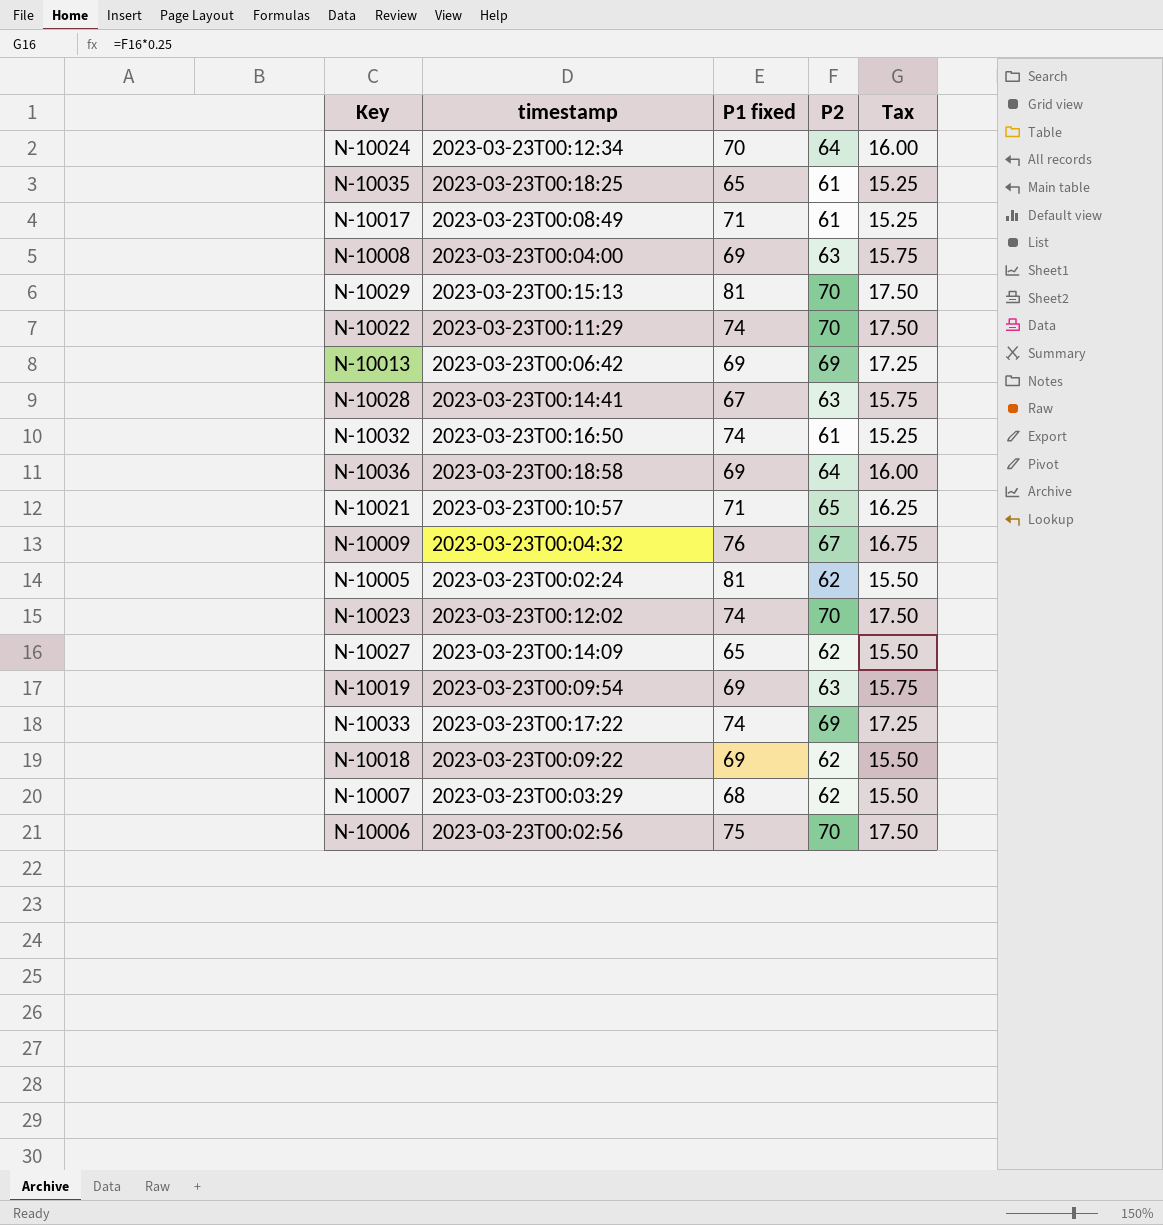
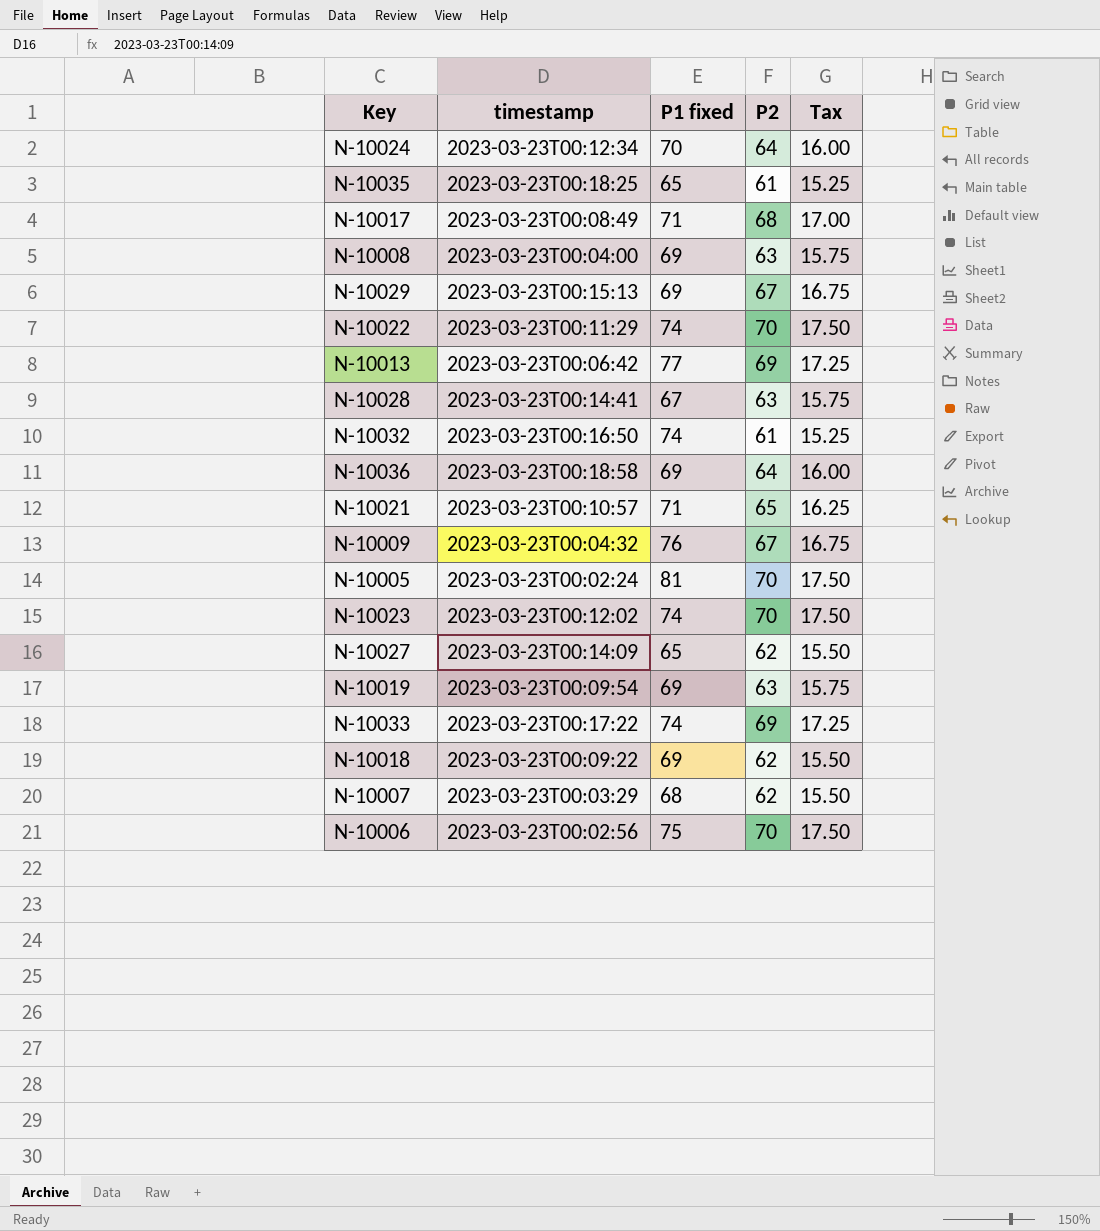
N-10017 | P2: 61 -> 68
N-10017 | Tax: 15.25 -> 17.00
N-10029 | P1 fixed: 81 -> 69
N-10029 | P2: 70 -> 67
N-10029 | Tax: 17.50 -> 16.75
N-10013 | P1 fixed: 69 -> 77
N-10005 | P2: 62 -> 70
N-10005 | Tax: 15.50 -> 17.50

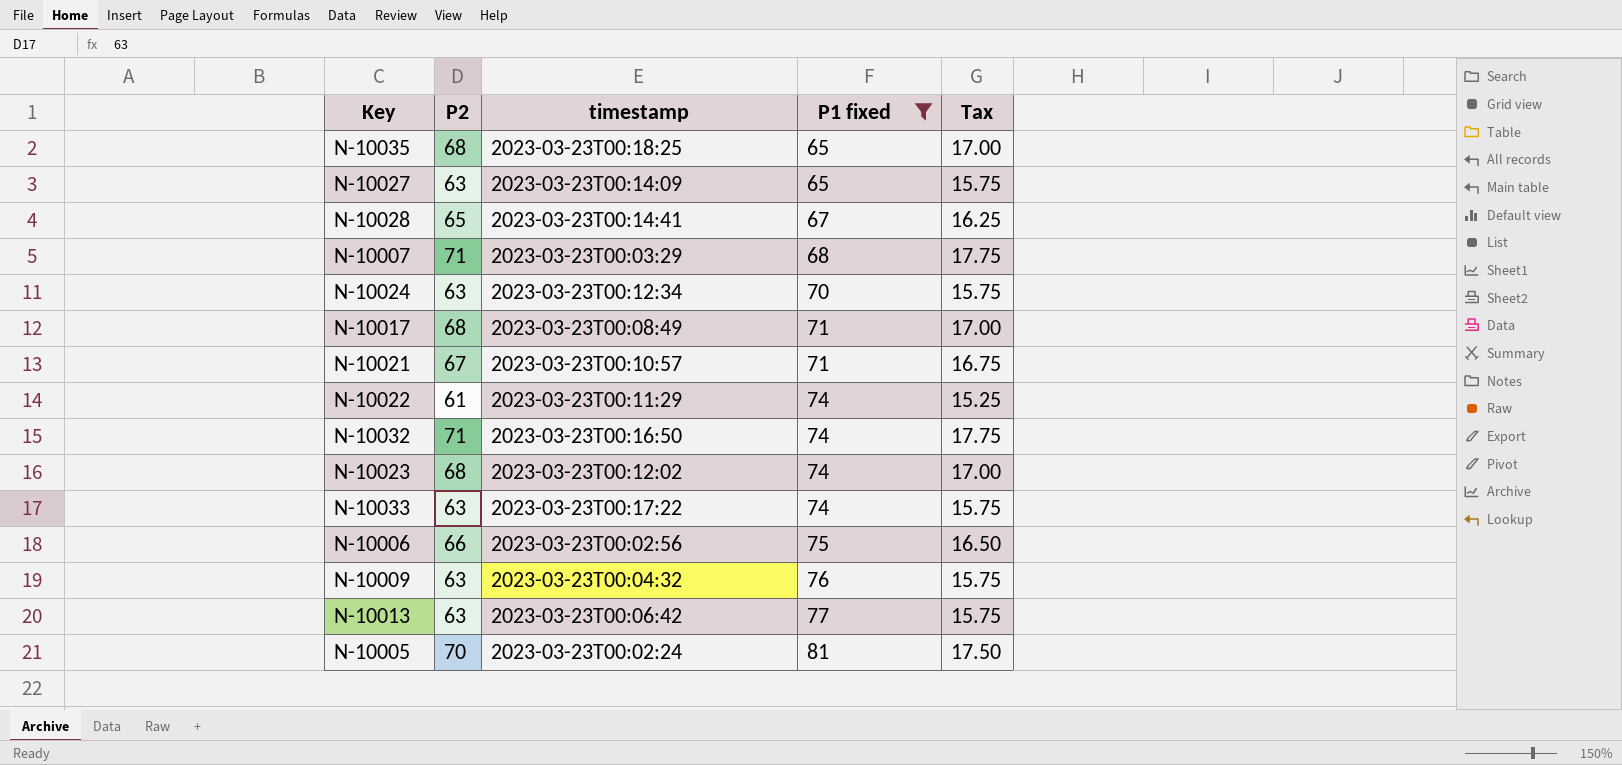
filter: none -> P1 fixed != 69
row order: none -> P1 fixed ascending
column P2 | position: 4 -> 2
N-10035 | P2: 61 -> 68
N-10035 | Tax: 15.25 -> 17.00
N-10027 | P2: 62 -> 63
N-10027 | Tax: 15.50 -> 15.75
N-10028 | P2: 63 -> 65
N-10028 | Tax: 15.75 -> 16.25
N-10007 | P2: 62 -> 71
N-10007 | Tax: 15.50 -> 17.75
N-10024 | P2: 64 -> 63
N-10024 | Tax: 16.00 -> 15.75
N-10021 | P2: 65 -> 67
N-10021 | Tax: 16.25 -> 16.75
N-10022 | P2: 70 -> 61
N-10022 | Tax: 17.50 -> 15.25
N-10032 | P2: 61 -> 71
N-10032 | Tax: 15.25 -> 17.75
N-10023 | P2: 70 -> 68
N-10023 | Tax: 17.50 -> 17.00
N-10033 | P2: 69 -> 63
N-10033 | Tax: 17.25 -> 15.75
N-10006 | P2: 70 -> 66
N-10006 | Tax: 17.50 -> 16.50
N-10009 | P2: 67 -> 63
N-10009 | Tax: 16.75 -> 15.75
N-10013 | P2: 69 -> 63
N-10013 | Tax: 17.25 -> 15.75

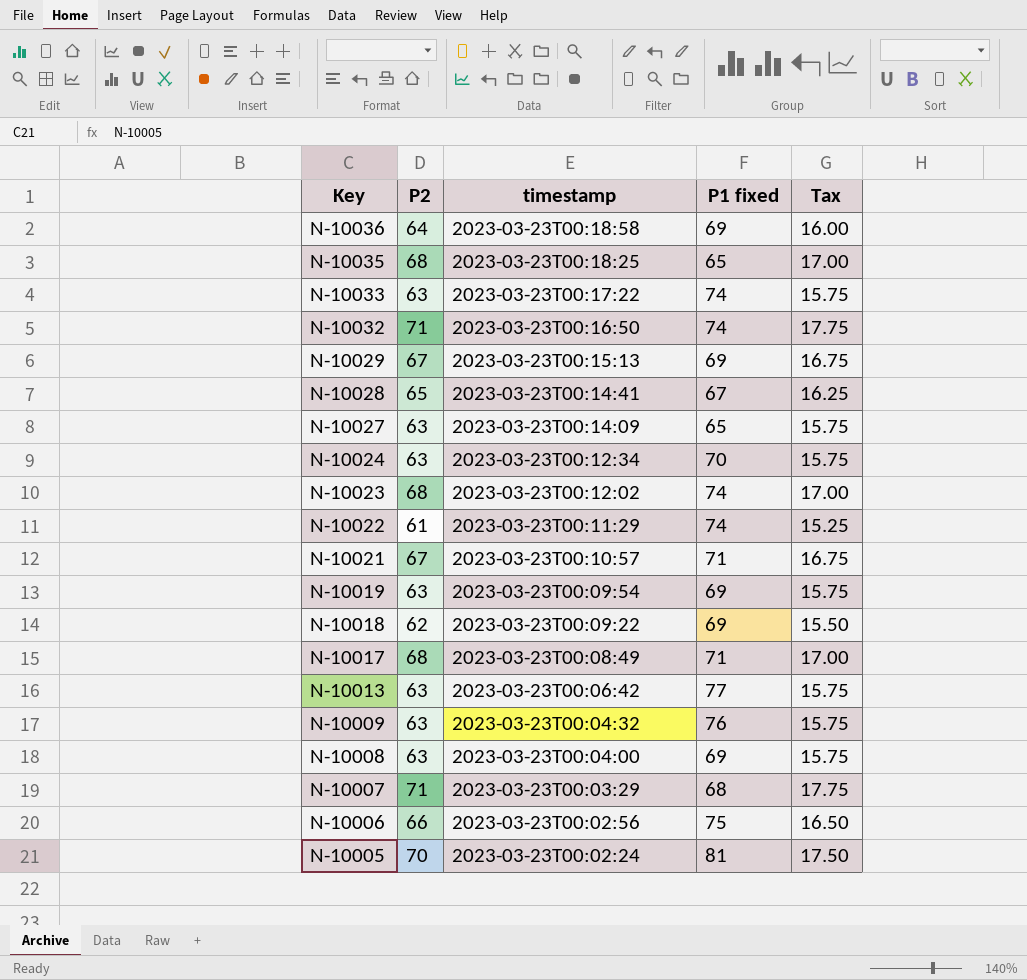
filter: P1 fixed != 69 -> none
row order: P1 fixed ascending -> Key descending

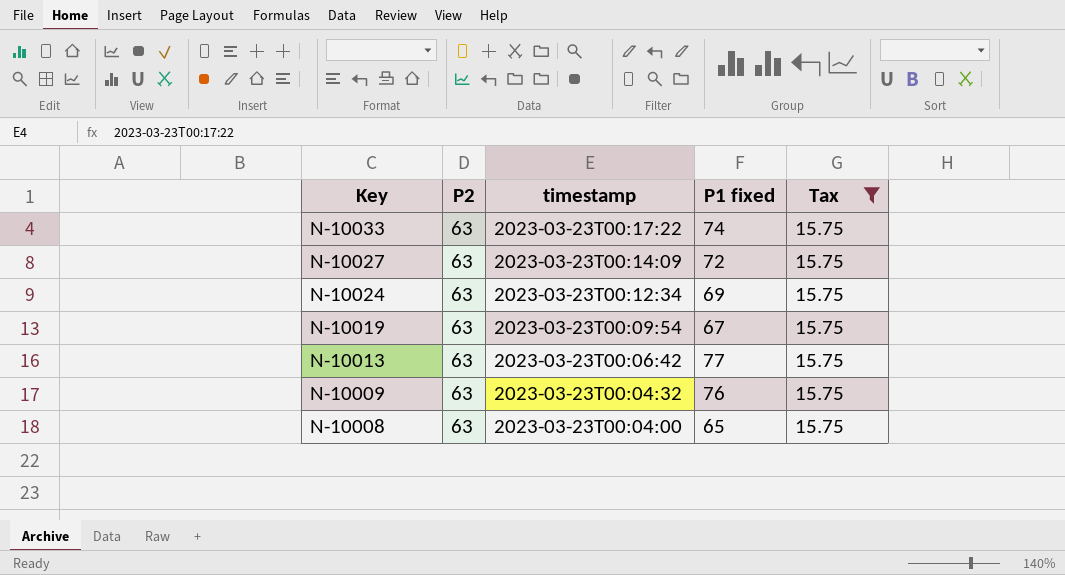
filter: none -> Tax = 15.75
N-10027 | P1 fixed: 65 -> 72
N-10024 | P1 fixed: 70 -> 69
N-10019 | P1 fixed: 69 -> 67
N-10008 | P1 fixed: 69 -> 65

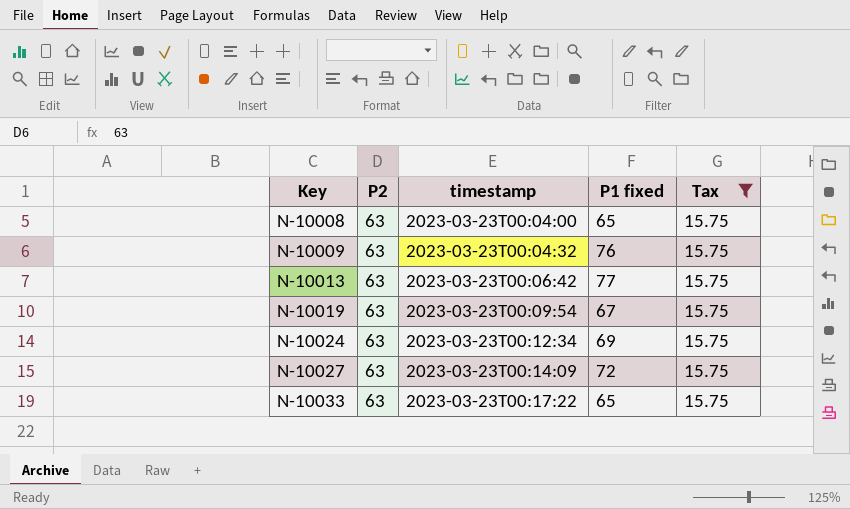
row order: Key descending -> Key ascending
N-10033 | P1 fixed: 74 -> 65

